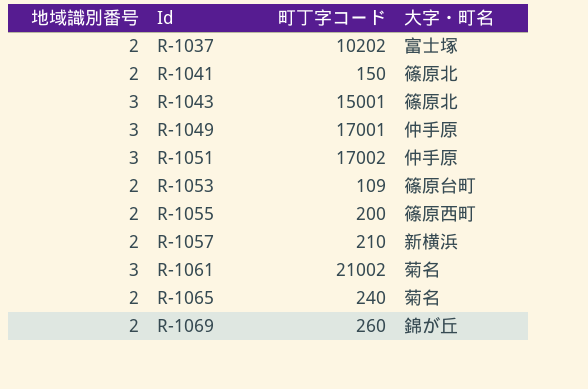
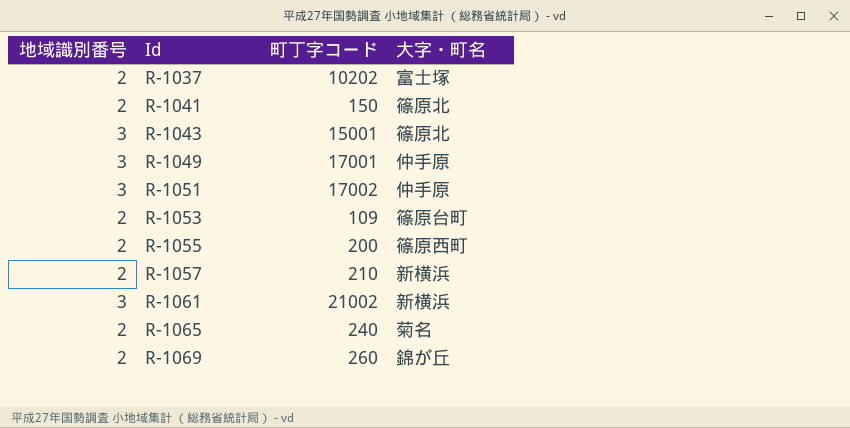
R-1061 | 大字・町名: 菊名 -> 新横浜

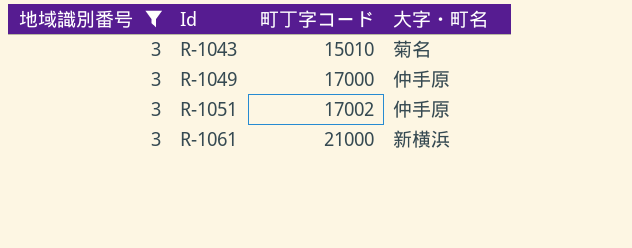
filter: none -> 地域識別番号 = 3
R-1043 | 町丁字コード: 15001 -> 15010
R-1043 | 大字・町名: 篠原北 -> 菊名
R-1049 | 町丁字コード: 17001 -> 17000
R-1061 | 町丁字コード: 21002 -> 21000

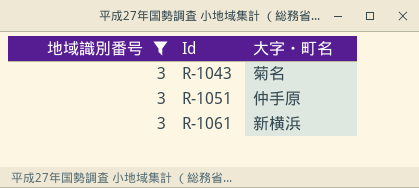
column 町丁字コード | position: 3 -> none
row R-1049: 3 | 17000 | 仲手原 -> none

